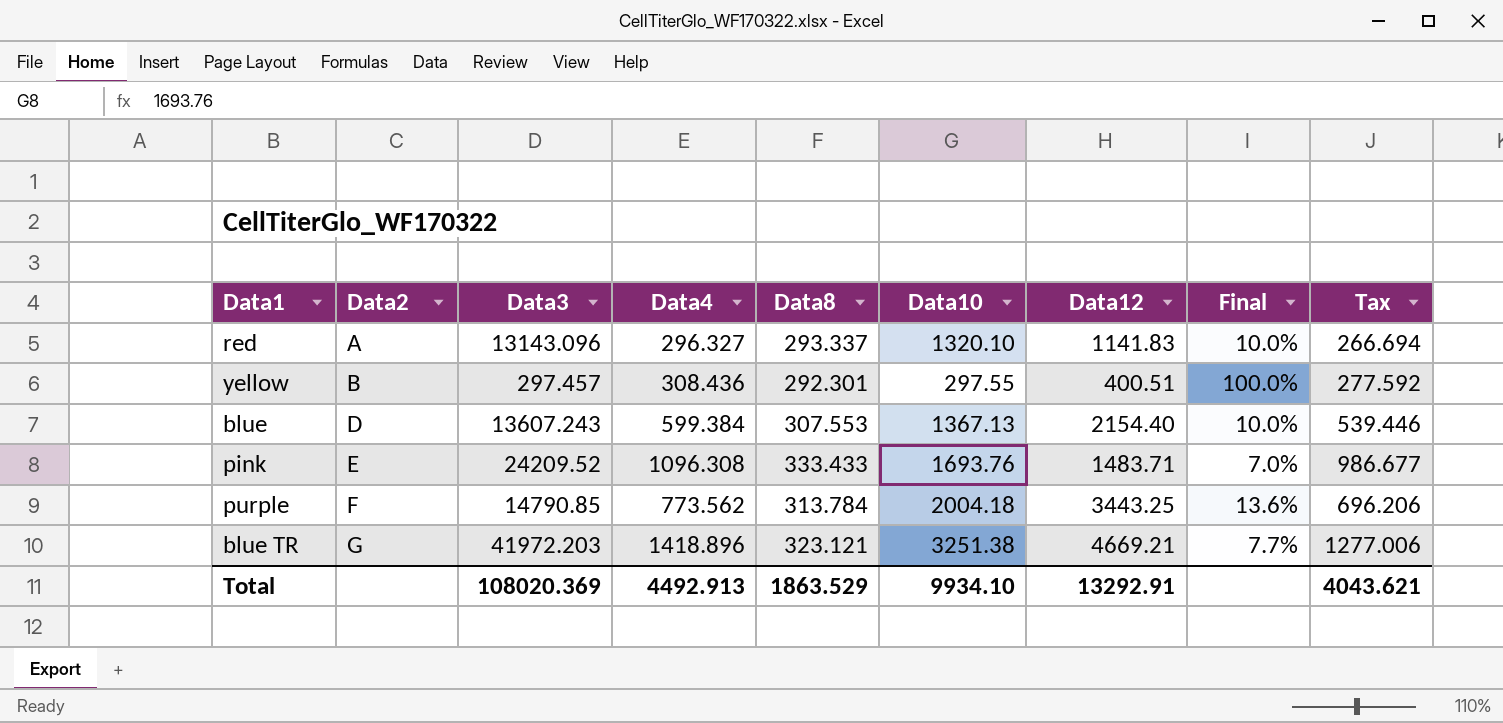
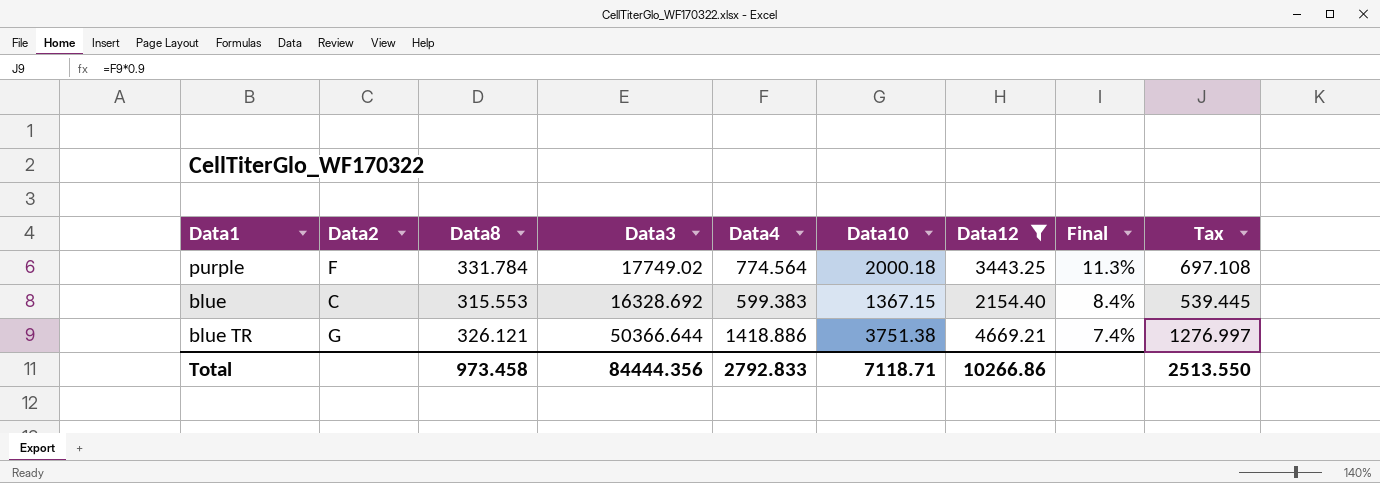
filter: none -> Data12 >= 2154.40
row order: Data2 ascending -> Final descending
column Data8 | position: 5 -> 3
purple | Data8: 313.784 -> 331.784
purple | Data3: 14790.85 -> 17749.02
purple | Data4: 773.562 -> 774.564
purple | Data10: 2004.18 -> 2000.18
purple | Final: 13.6% -> 11.3%
purple | Tax: 696.206 -> 697.108
blue | Data2: D -> C
blue | Data8: 307.553 -> 315.553
blue | Data3: 13607.243 -> 16328.692
blue | Data4: 599.384 -> 599.383
blue | Data10: 1367.13 -> 1367.15
blue | Final: 10.0% -> 8.4%
blue | Tax: 539.446 -> 539.445
blue TR | Data8: 323.121 -> 326.121
blue TR | Data3: 41972.203 -> 50366.644
blue TR | Data4: 1418.896 -> 1418.886
blue TR | Data10: 3251.38 -> 3751.38
blue TR | Final: 7.7% -> 7.4%
blue TR | Tax: 1277.006 -> 1276.997
Total | Data8: 1863.529 -> 973.458
Total | Data3: 108020.369 -> 84444.356
Total | Data4: 4492.913 -> 2792.833
Total | Data10: 9934.10 -> 7118.71
Total | Data12: 13292.91 -> 10266.86
Total | Tax: 4043.621 -> 2513.550

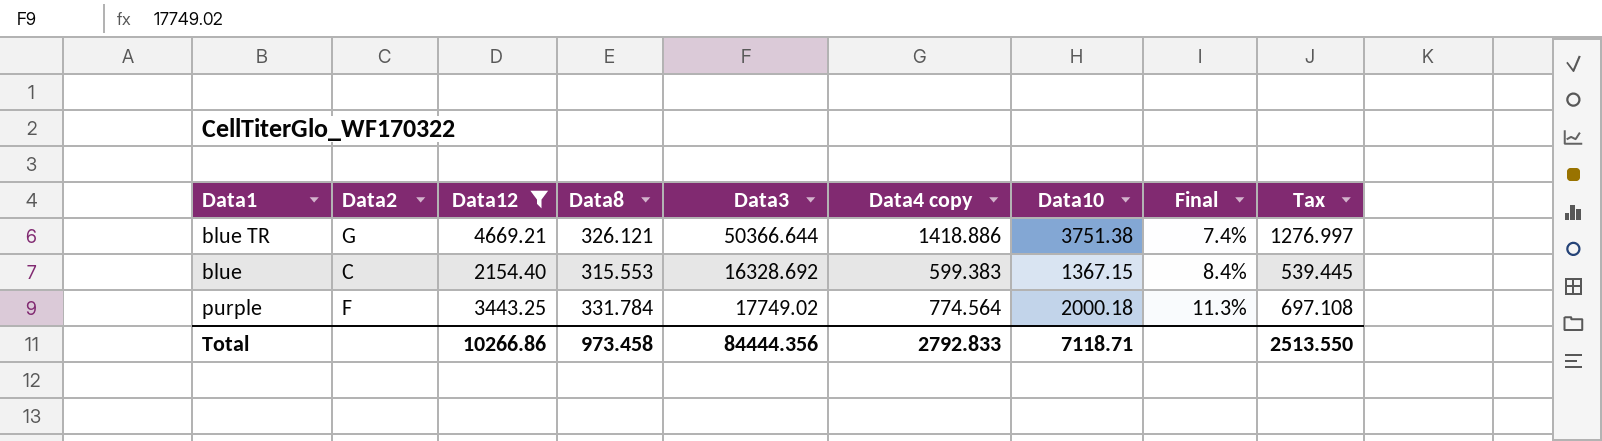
row order: Final descending -> Final ascending
column Data12 | position: 7 -> 3
column name: Data4 -> Data4 copy

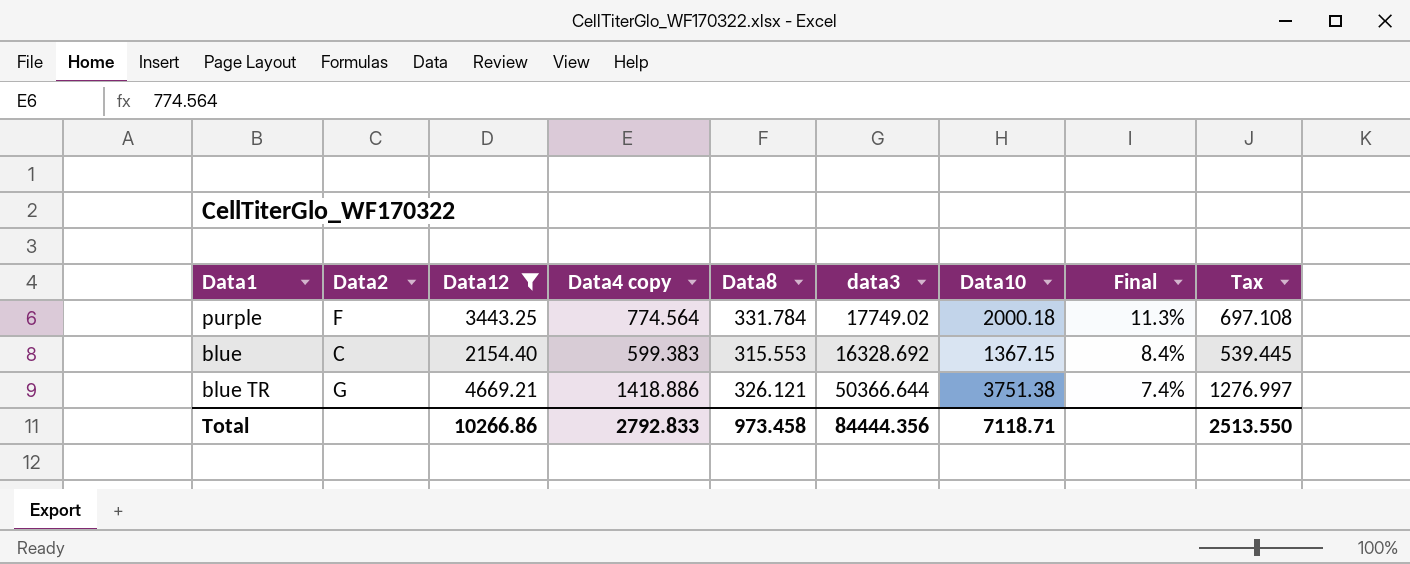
row order: Final ascending -> Final descending
column Data4 copy | position: 6 -> 4
column name: Data3 -> data3

